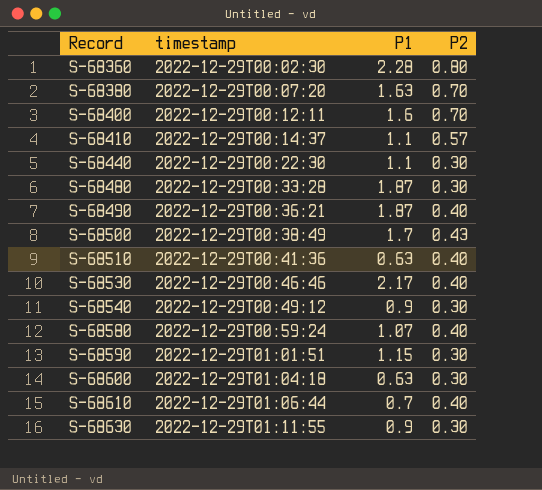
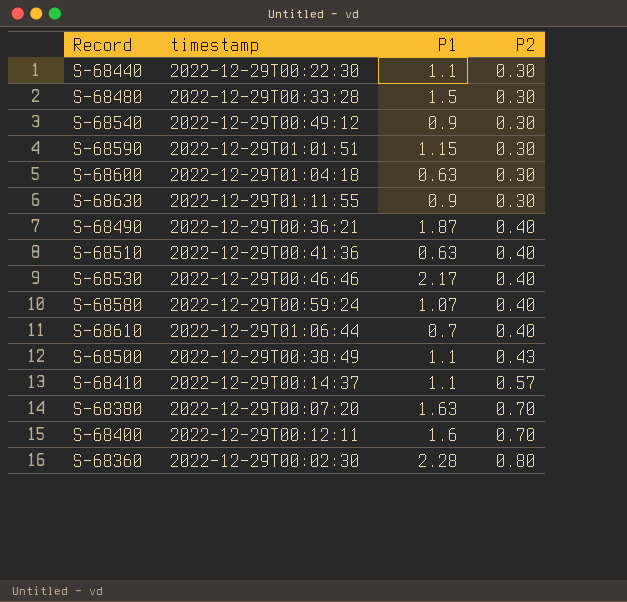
row order: Record ascending -> P2 ascending
S-68480 | P1: 1.87 -> 1.5
S-68500 | P1: 1.7 -> 1.1

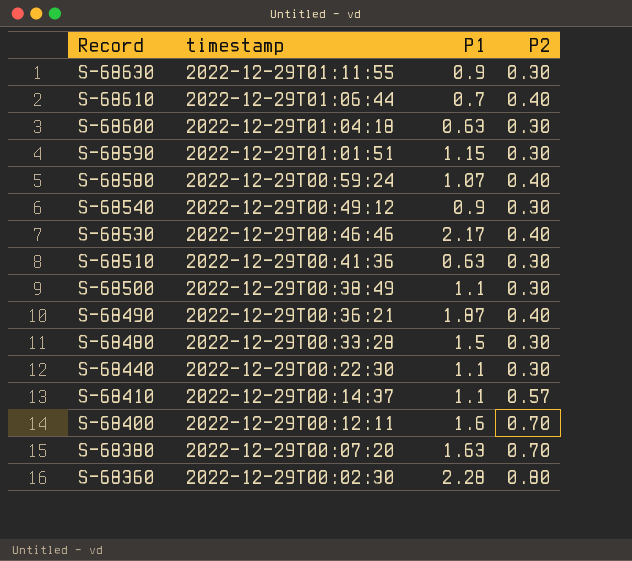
row order: P2 ascending -> Record descending
S-68510 | P2: 0.40 -> 0.30
S-68500 | P2: 0.43 -> 0.30

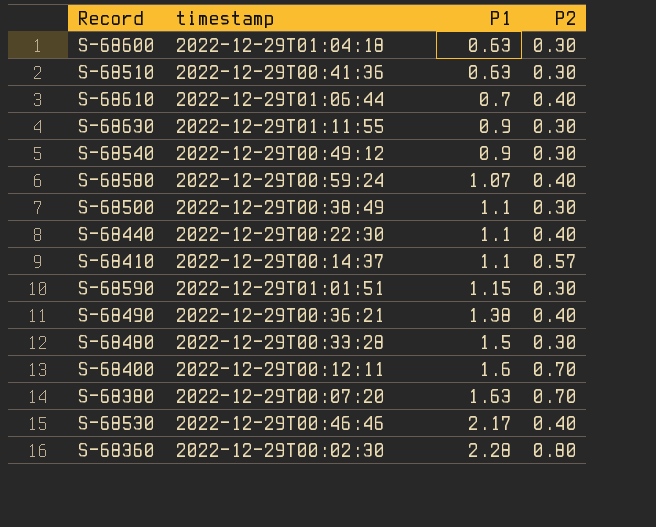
row order: Record descending -> P1 ascending
S-68440 | P2: 0.30 -> 0.40
S-68490 | P1: 1.87 -> 1.38

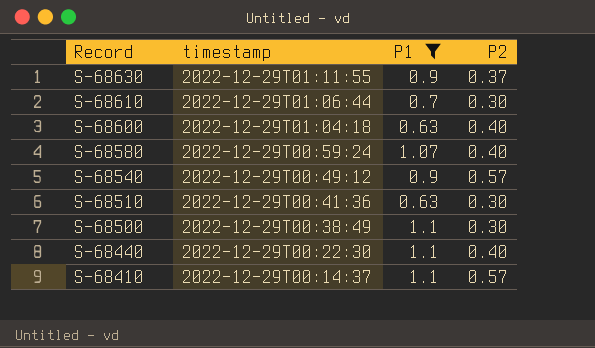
filter: none -> P1 <= 1.1
row order: P1 ascending -> Record descending
S-68630 | P2: 0.30 -> 0.37
S-68610 | P2: 0.40 -> 0.30
S-68600 | P2: 0.30 -> 0.40
S-68540 | P2: 0.30 -> 0.57

